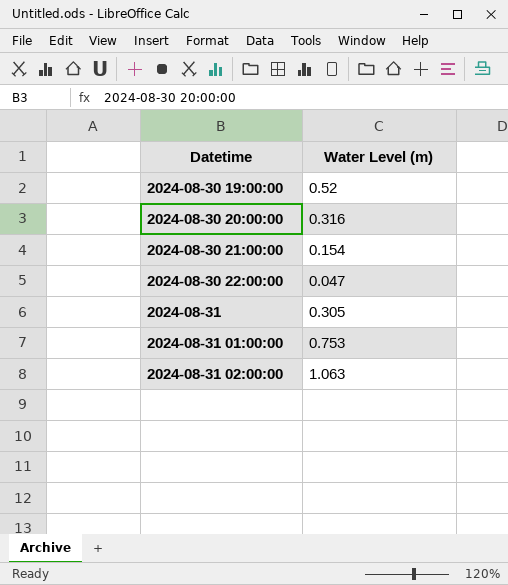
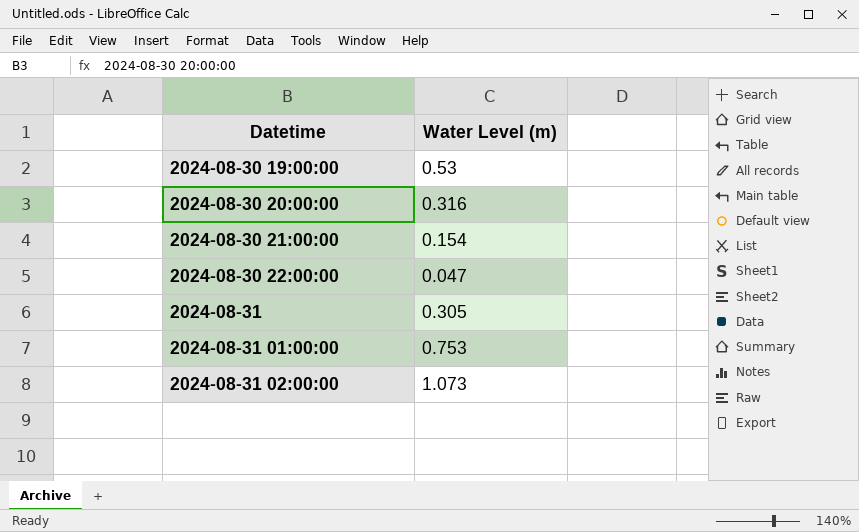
2024-08-30 19:00:00 | Water Level (m): 0.52 -> 0.53
2024-08-31 02:00:00 | Water Level (m): 1.063 -> 1.073

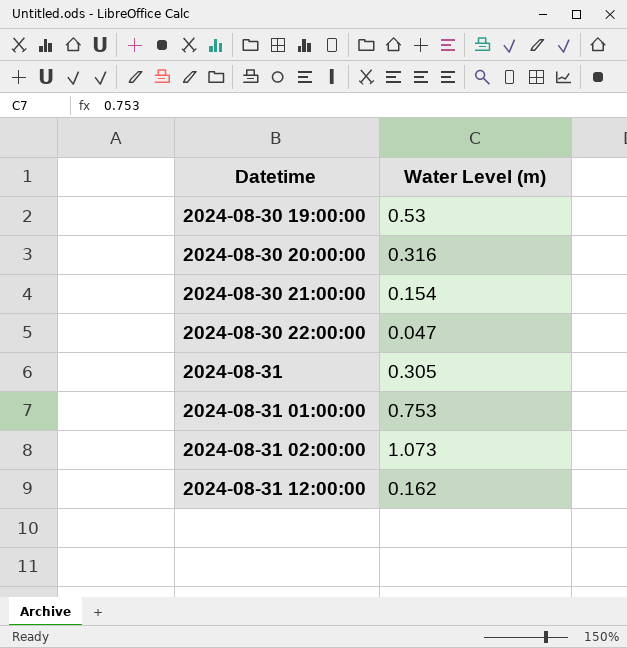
row 2024-08-31 12:00:00: none -> 0.162

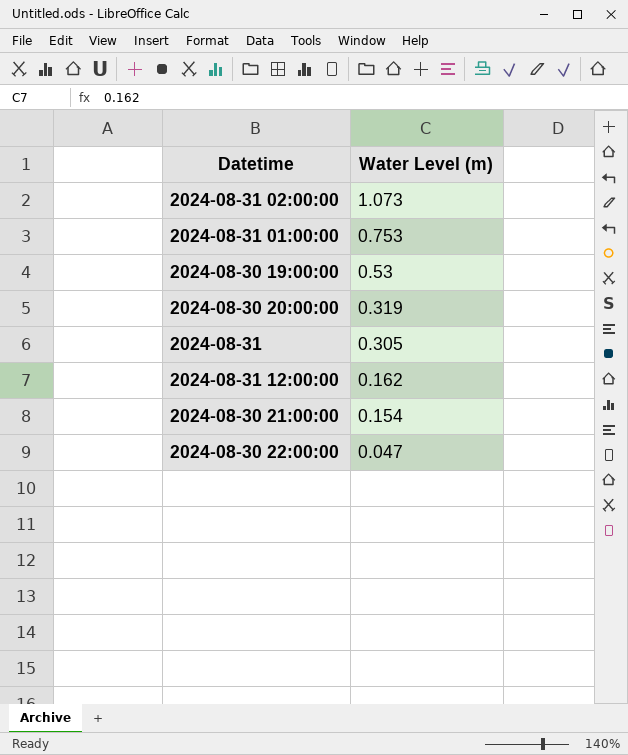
row order: Datetime ascending -> Water Level (m) descending
2024-08-30 20:00:00 | Water Level (m): 0.316 -> 0.319

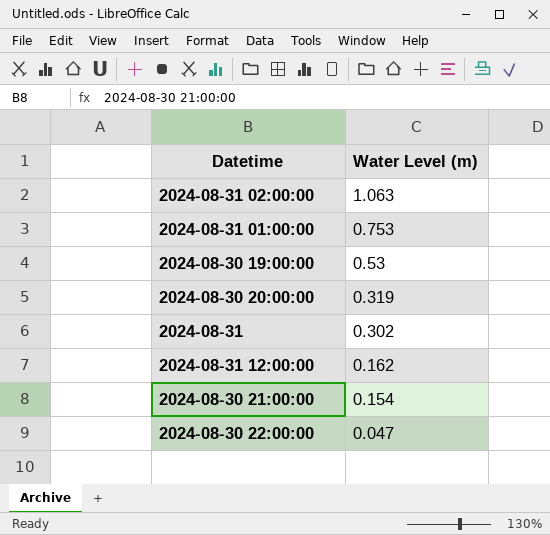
2024-08-31 02:00:00 | Water Level (m): 1.073 -> 1.063
2024-08-31 | Water Level (m): 0.305 -> 0.302

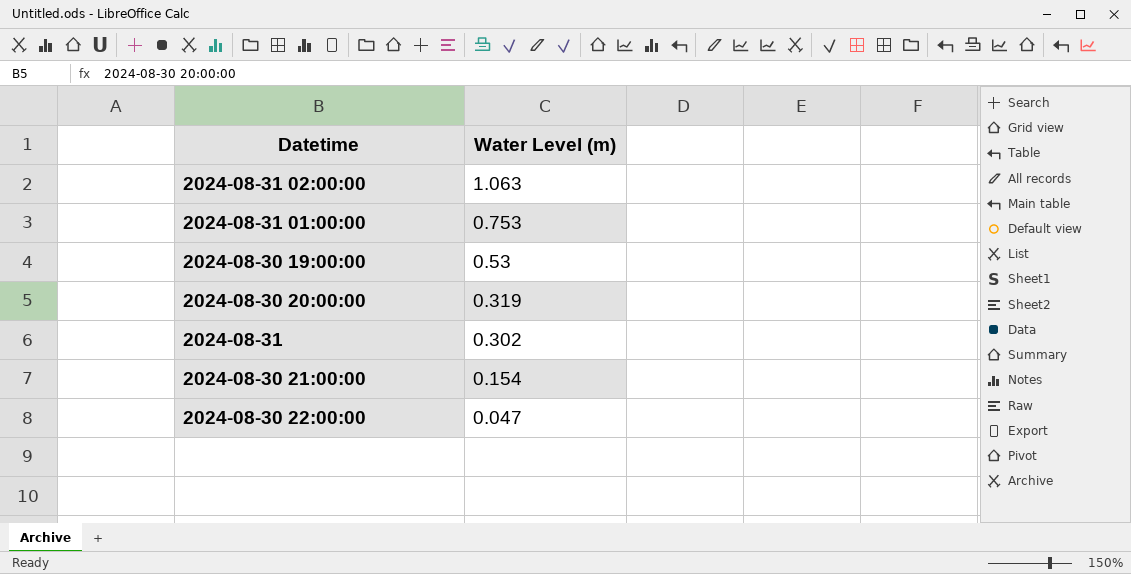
row 2024-08-31 12:00:00: 0.162 -> none

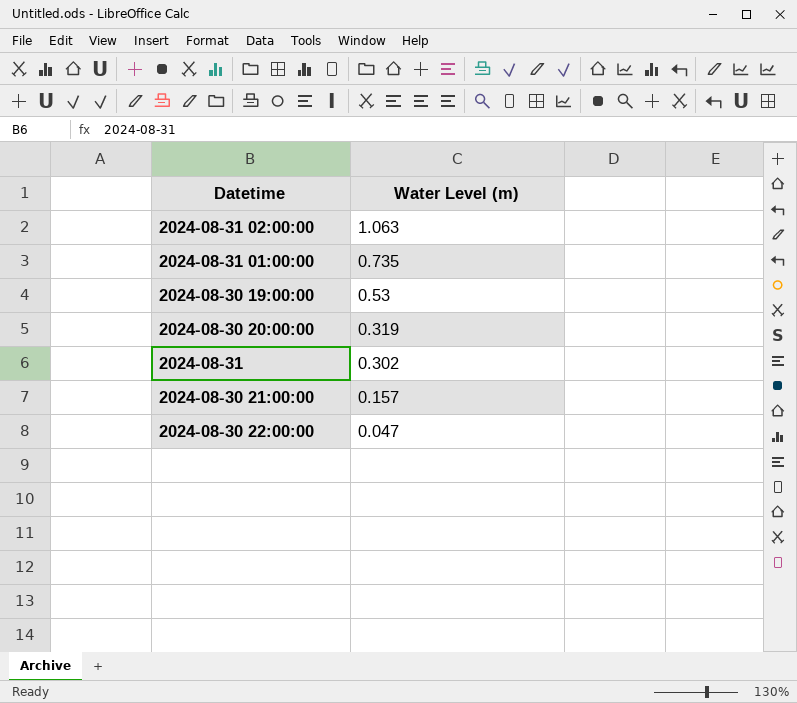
2024-08-31 01:00:00 | Water Level (m): 0.753 -> 0.735
2024-08-30 21:00:00 | Water Level (m): 0.154 -> 0.157

